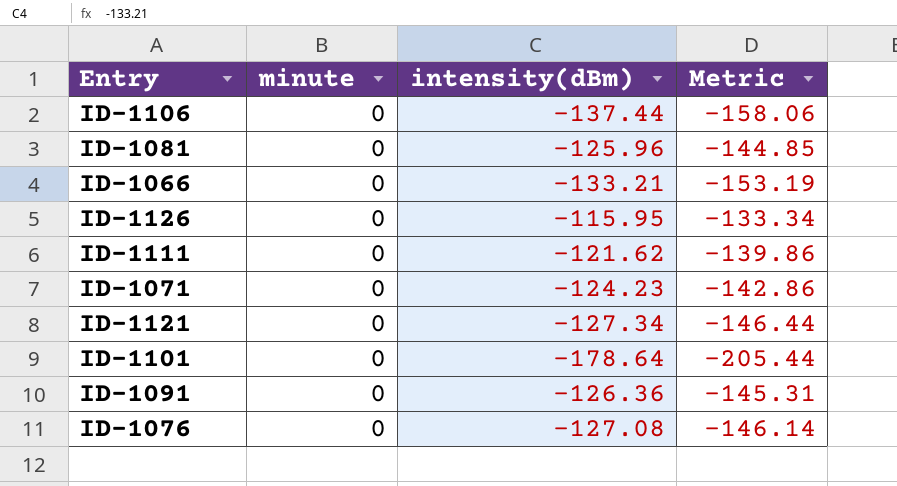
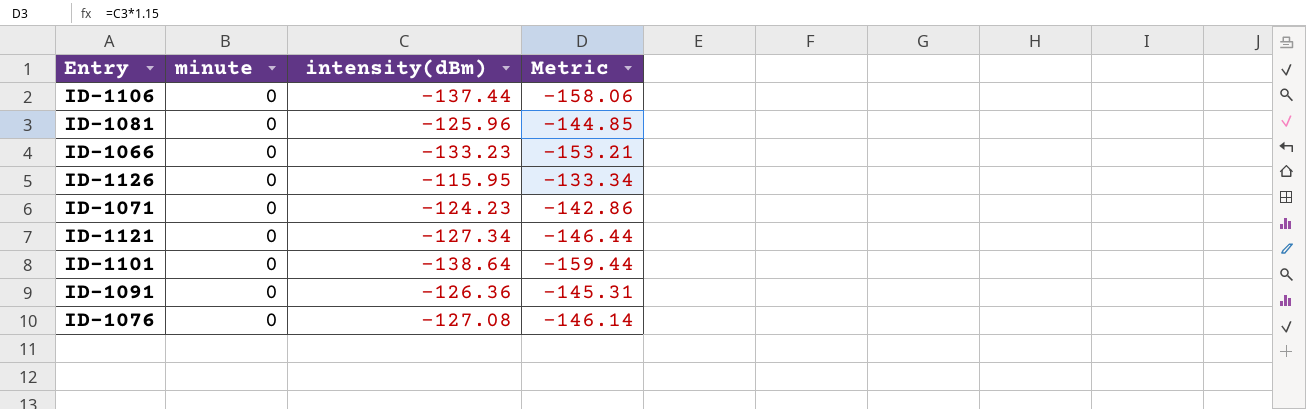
row ID-1111: 0 | -121.62 | -139.86 -> none
ID-1066 | intensity(dBm): -133.21 -> -133.23
ID-1066 | Metric: -153.19 -> -153.21
ID-1101 | intensity(dBm): -178.64 -> -138.64
ID-1101 | Metric: -205.44 -> -159.44

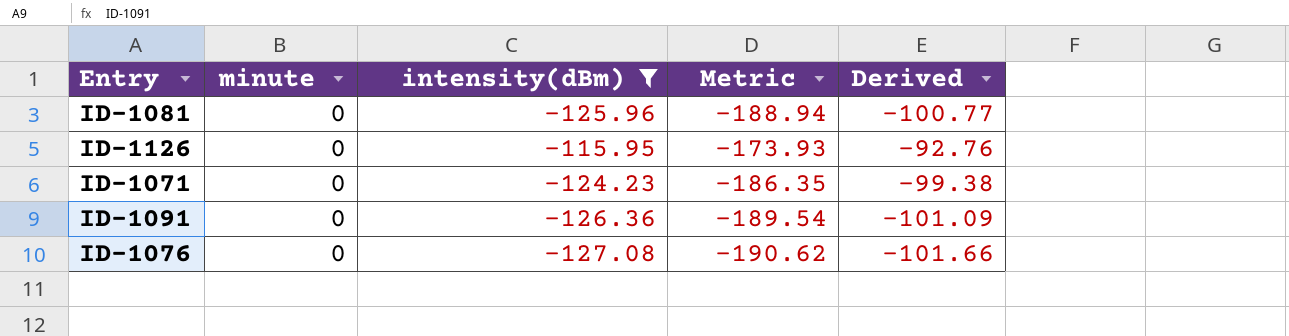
filter: none -> intensity(dBm) >= -127.08
column Metric | formula: [intensity(dBm)] * 1.15 -> [intensity(dBm)] * 1.5
column Derived | formula: none -> [intensity(dBm)] * 0.8

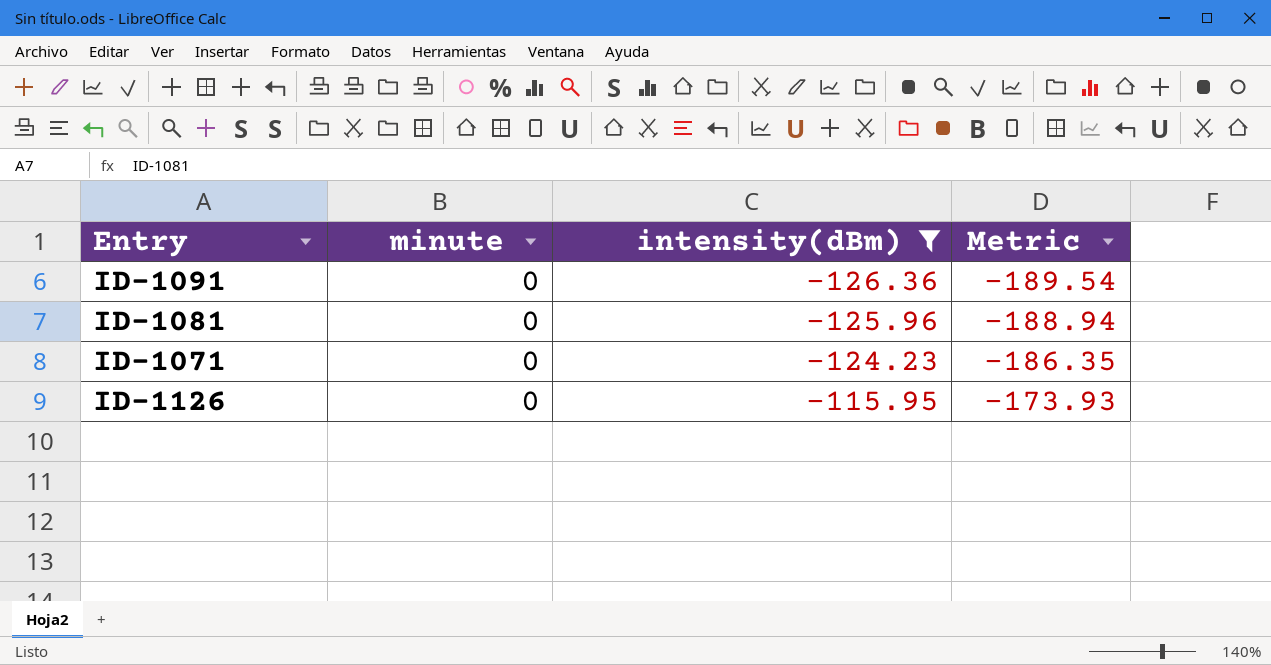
row order: none -> intensity(dBm) ascending
column Derived | formula: [intensity(dBm)] * 0.8 -> none
row ID-1076: 0 | -127.08 | -190.62 | -101.66 -> none

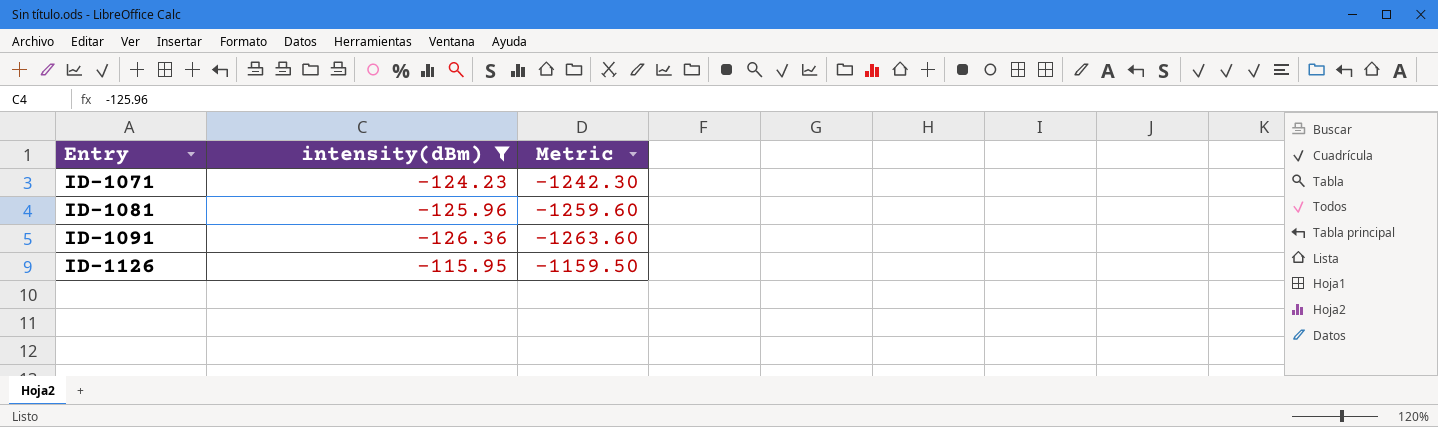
row order: intensity(dBm) ascending -> Entry ascending
column minute | position: 2 -> none
column Metric | formula: [intensity(dBm)] * 1.5 -> [intensity(dBm)] * 10

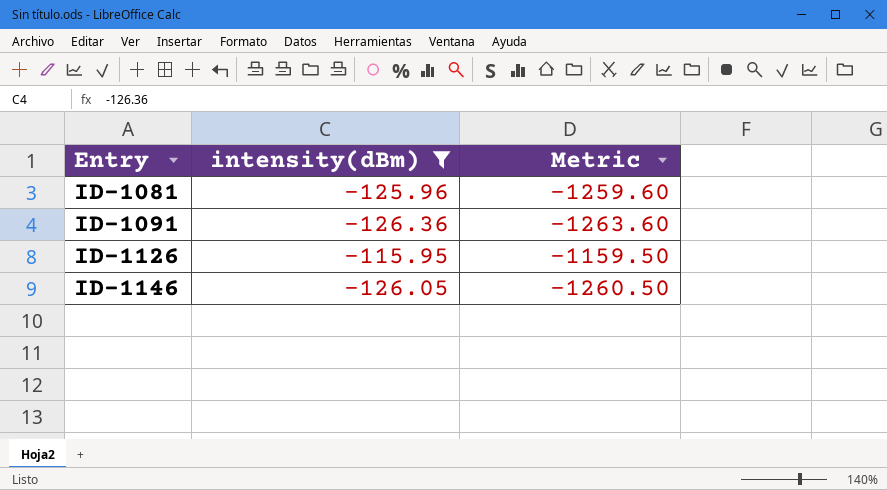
row ID-1071: -124.23 | -1242.30 -> none
row ID-1146: none -> -126.05 | -1260.50

